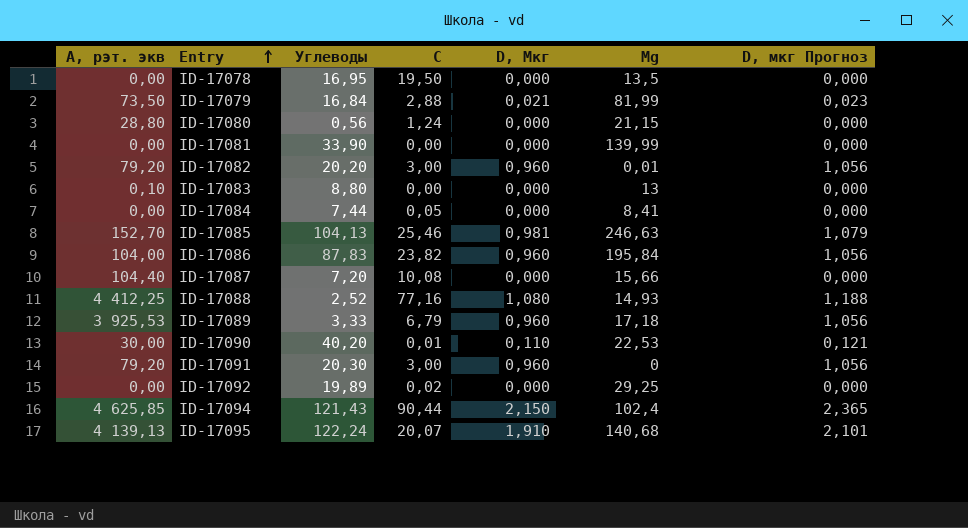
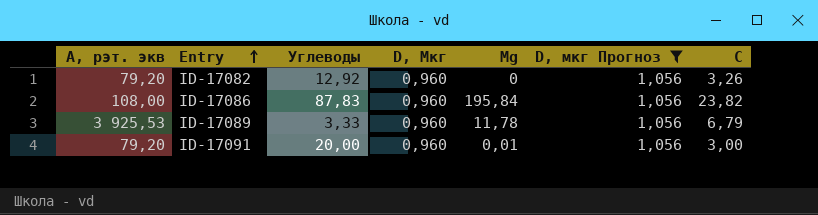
filter: none -> D, мкг Прогноз = 1,056
column C | position: 4 -> 7
ID-17082 | Углеводы: 20,20 -> 12,92
ID-17082 | Mg: 0,01 -> 0
ID-17082 | C: 3,00 -> 3,26
ID-17086 | A, рэт. экв: 104,00 -> 108,00
ID-17089 | Mg: 17,18 -> 11,78
ID-17091 | Углеводы: 20,30 -> 20,00
ID-17091 | Mg: 0 -> 0,01

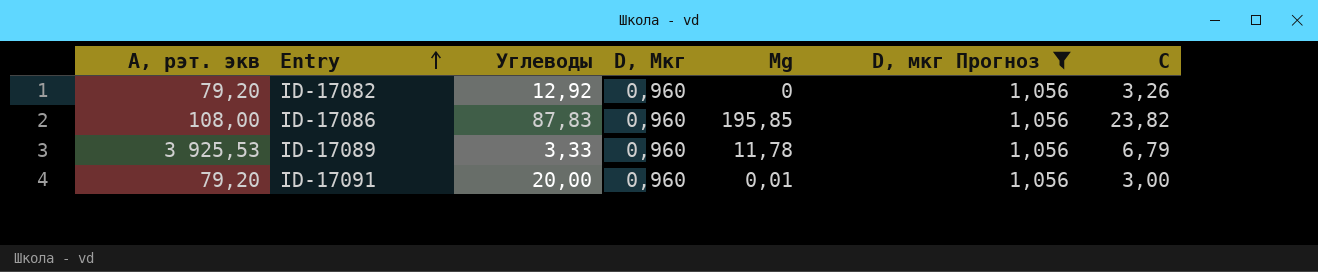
ID-17086 | Mg: 195,84 -> 195,85

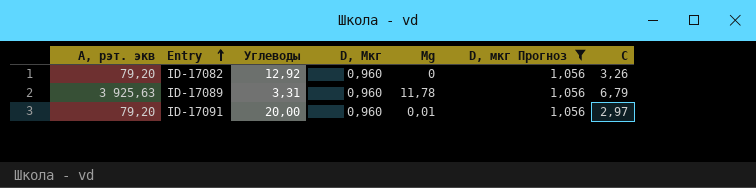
row ID-17086: 108,00 | 87,83 | 0,960 | 195,85 | 1,056 | 23,82 -> none
ID-17089 | A, рэт. экв: 3 925,53 -> 3 925,63
ID-17089 | Углеводы: 3,33 -> 3,31
ID-17091 | C: 3,00 -> 2,97

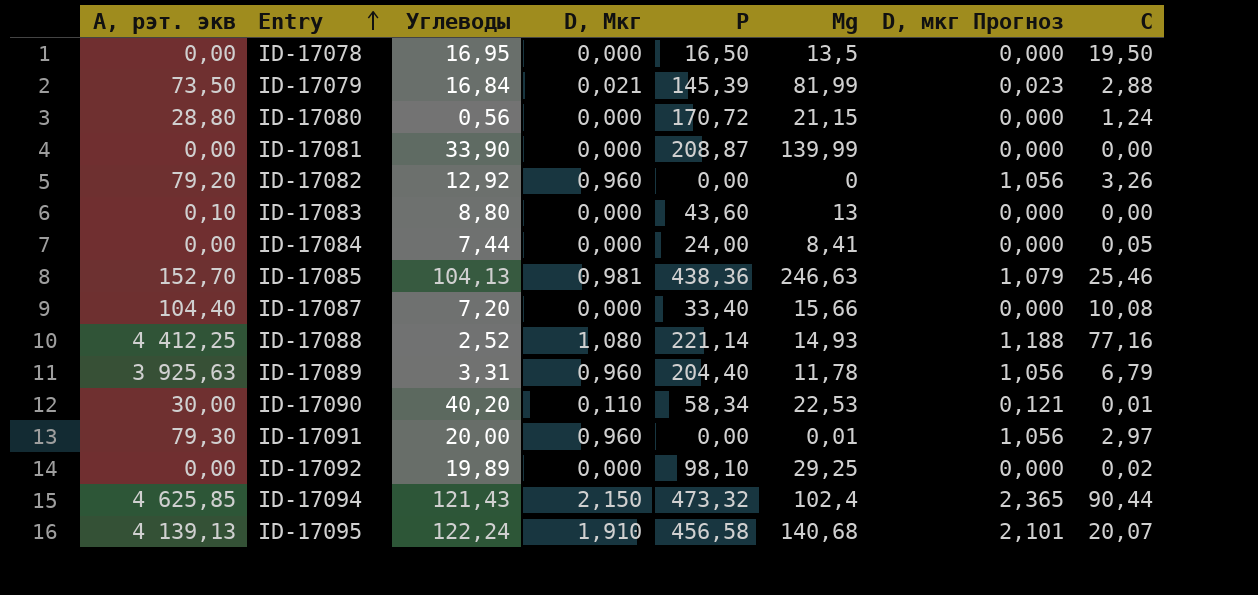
filter: D, мкг Прогноз = 1,056 -> none
column P | position: none -> 5
ID-17091 | A, рэт. экв: 79,20 -> 79,30

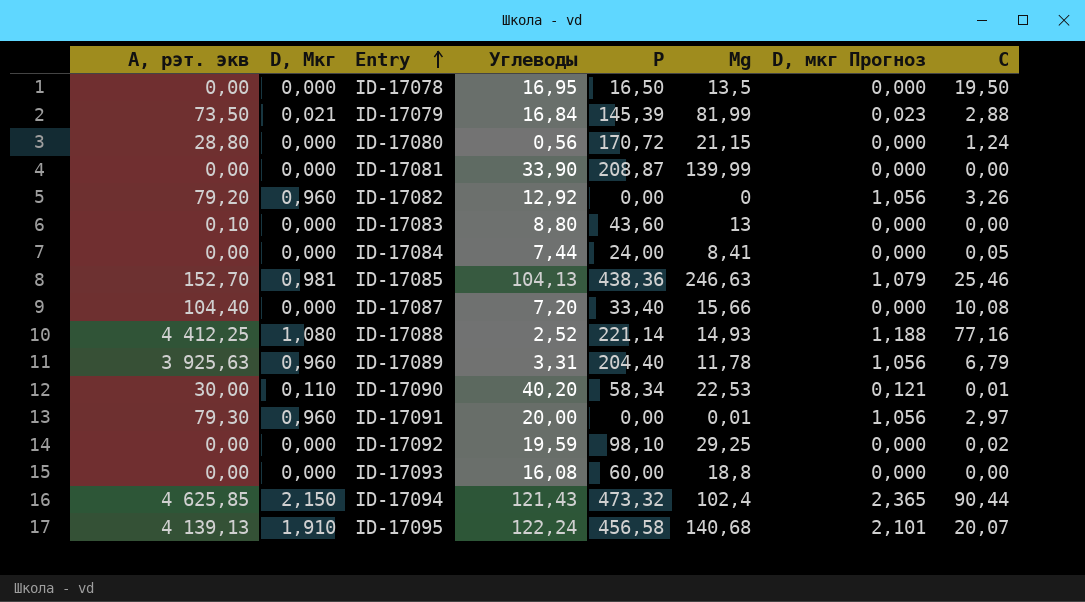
column D, Мкг | position: 4 -> 2
ID-17092 | Углеводы: 19,89 -> 19,59
row ID-17093: none -> 0,00 | 0,000 | 16,08 | 60,00 | 18,8 | 0,000 | 0,00

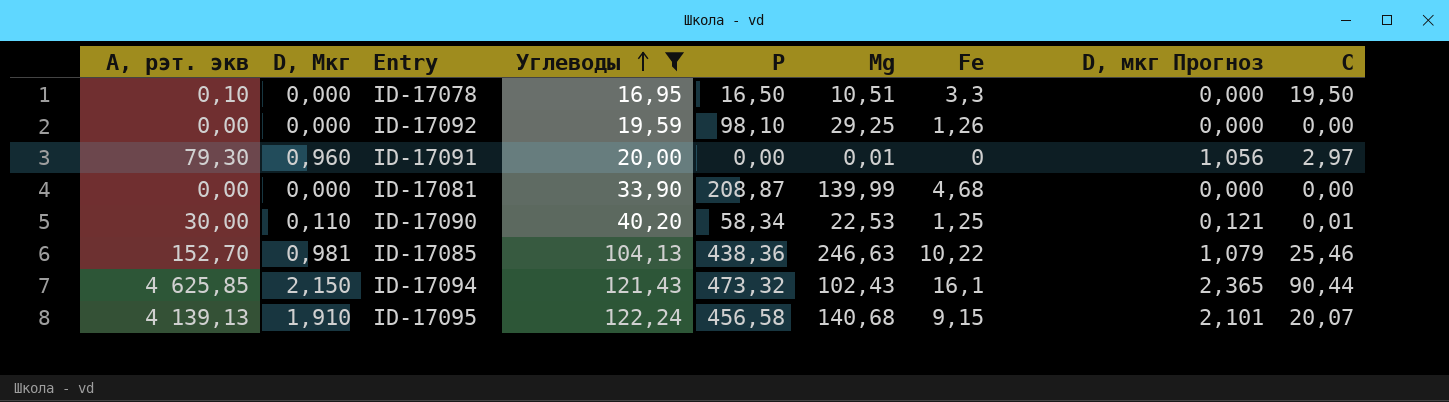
filter: none -> Углеводы >= 16,95
row order: Entry ascending -> Углеводы ascending
column Fe | position: none -> 7
ID-17078 | A, рэт. экв: 0,00 -> 0,10
ID-17078 | Mg: 13,5 -> 10,51
ID-17092 | C: 0,02 -> 0,00
ID-17094 | Mg: 102,4 -> 102,43

